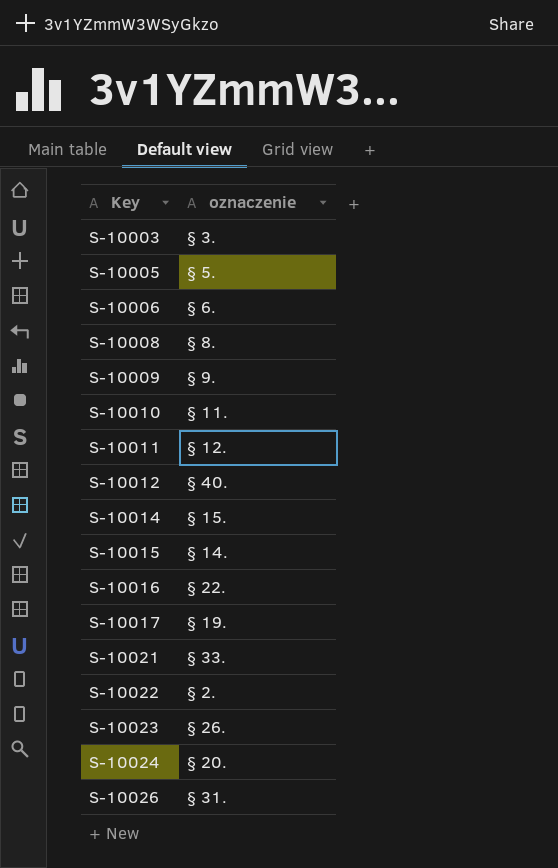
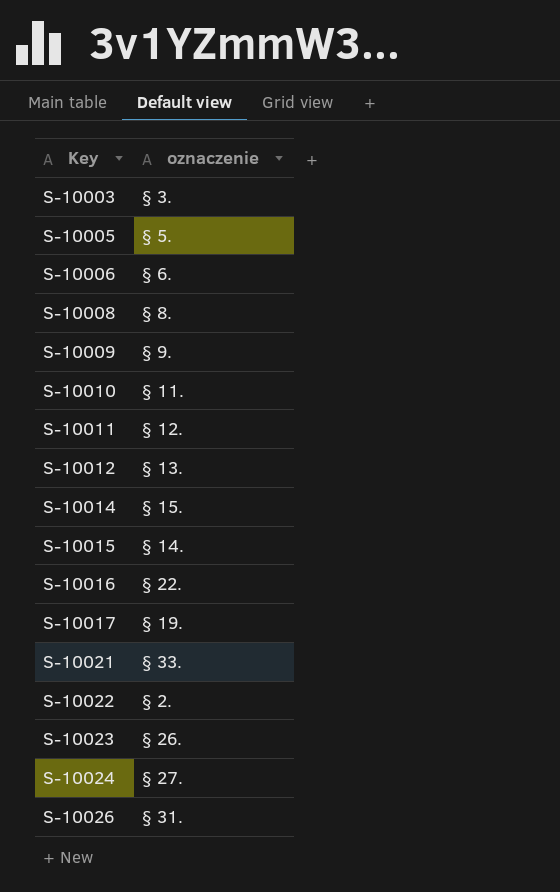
S-10012 | oznaczenie: § 40. -> § 13.
S-10024 | oznaczenie: § 20. -> § 27.

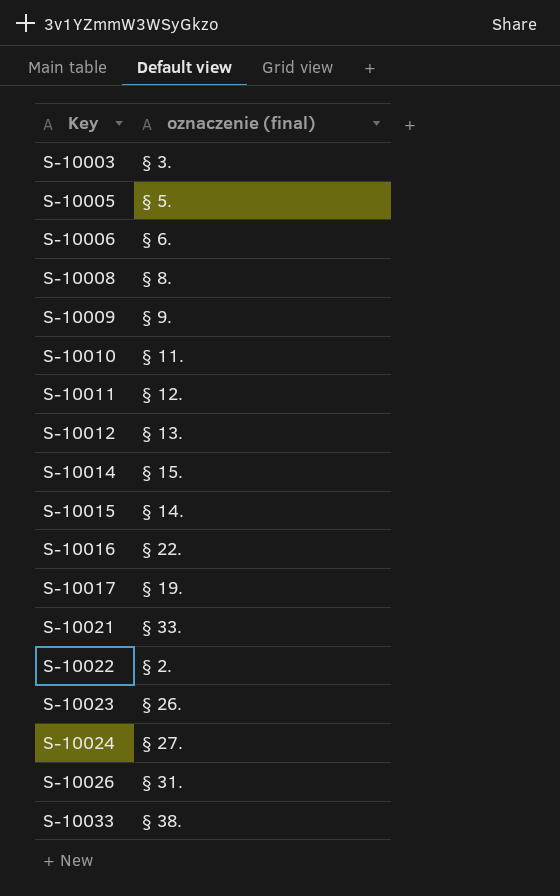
column name: oznaczenie -> oznaczenie (final)
row S-10033: none -> § 38.

